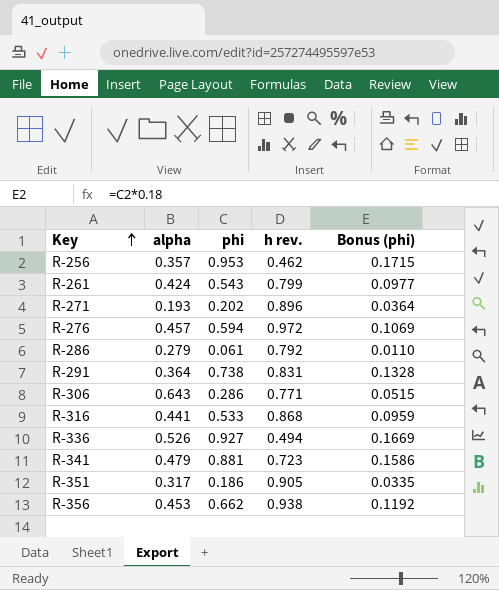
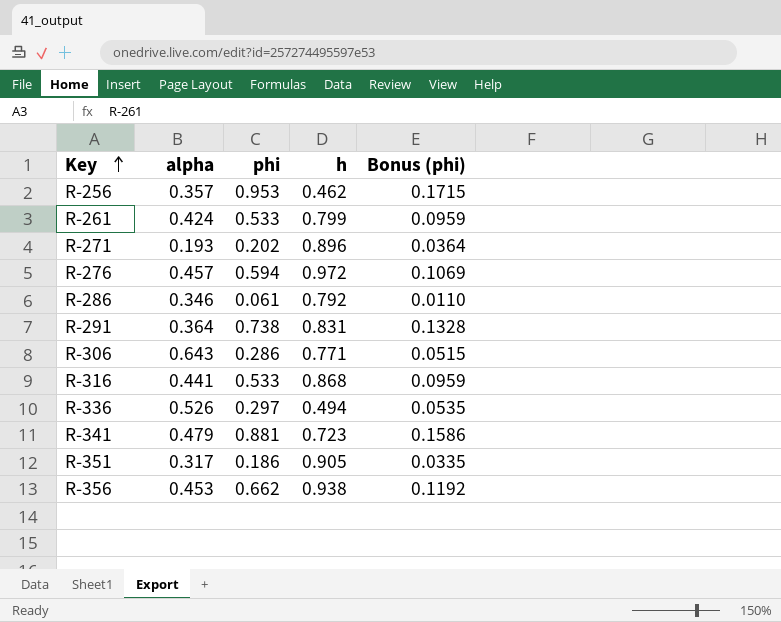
column name: h rev. -> h
R-261 | phi: 0.543 -> 0.533
R-261 | Bonus (phi): 0.0977 -> 0.0959
R-286 | alpha: 0.279 -> 0.346
R-336 | phi: 0.927 -> 0.297
R-336 | Bonus (phi): 0.1669 -> 0.0535

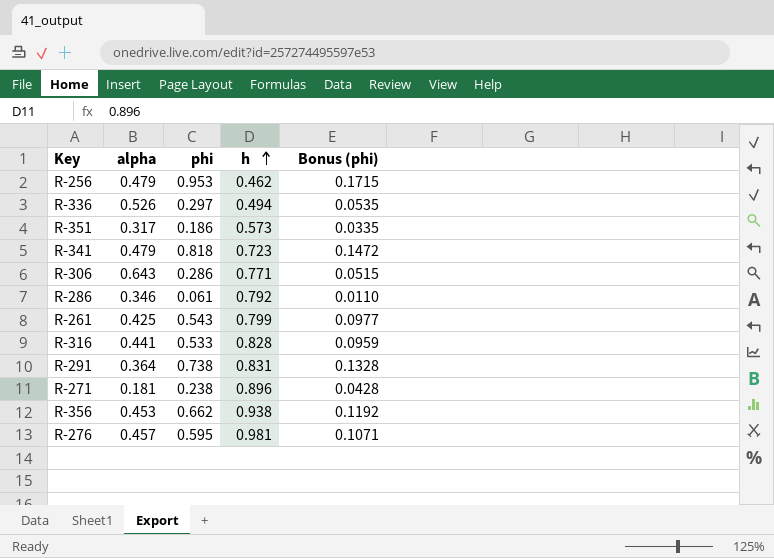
row order: Key ascending -> h ascending
R-256 | alpha: 0.357 -> 0.479
R-351 | h: 0.905 -> 0.573
R-341 | phi: 0.881 -> 0.818
R-341 | Bonus (phi): 0.1586 -> 0.1472
R-261 | alpha: 0.424 -> 0.425
R-261 | phi: 0.533 -> 0.543
R-261 | Bonus (phi): 0.0959 -> 0.0977
R-316 | h: 0.868 -> 0.828
R-271 | alpha: 0.193 -> 0.181
R-271 | phi: 0.202 -> 0.238
R-271 | Bonus (phi): 0.0364 -> 0.0428
R-276 | phi: 0.594 -> 0.595
R-276 | h: 0.972 -> 0.981
R-276 | Bonus (phi): 0.1069 -> 0.1071

